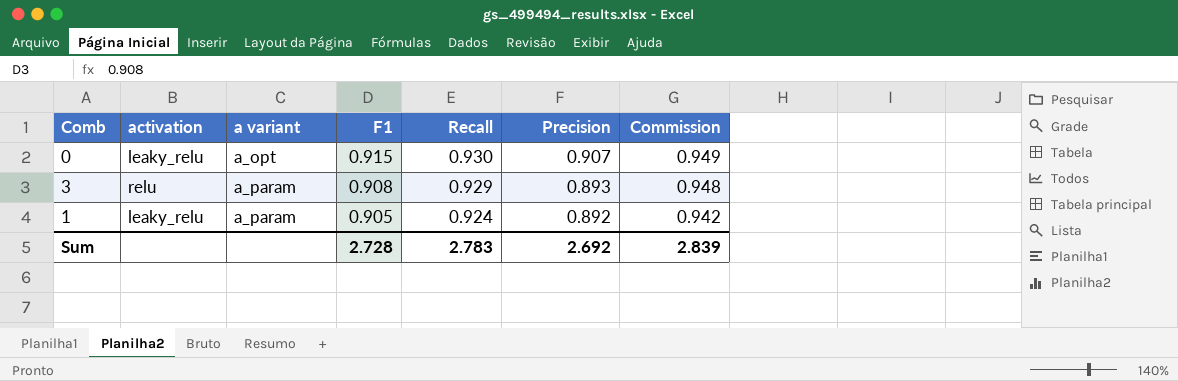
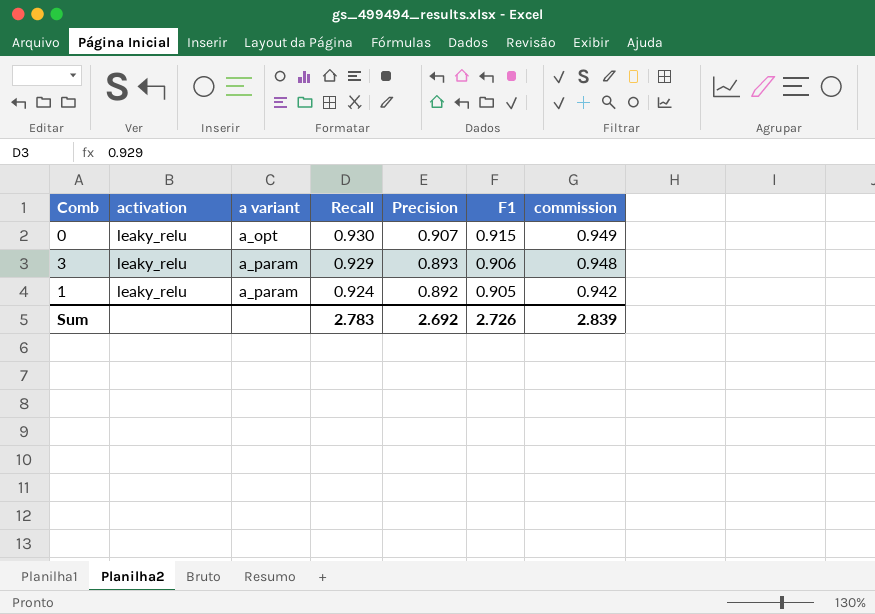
column F1 | position: 4 -> 6
column name: Commission -> commission
3 | activation: relu -> leaky_relu
3 | F1: 0.908 -> 0.906
Sum | F1: 2.728 -> 2.726

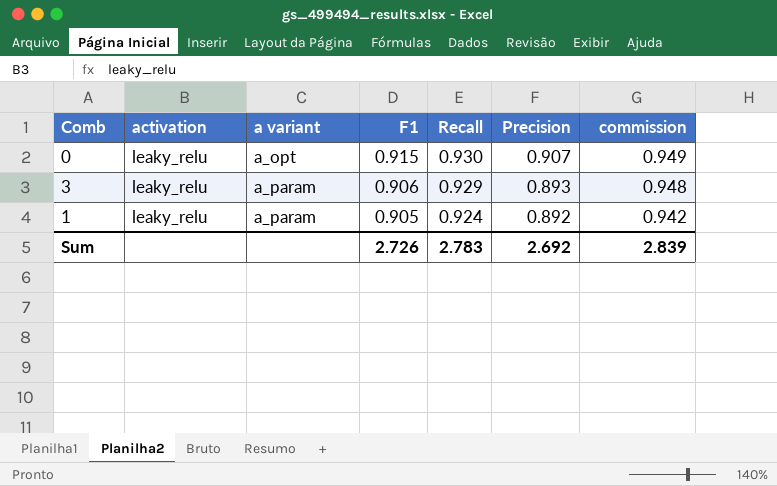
column F1 | position: 6 -> 4

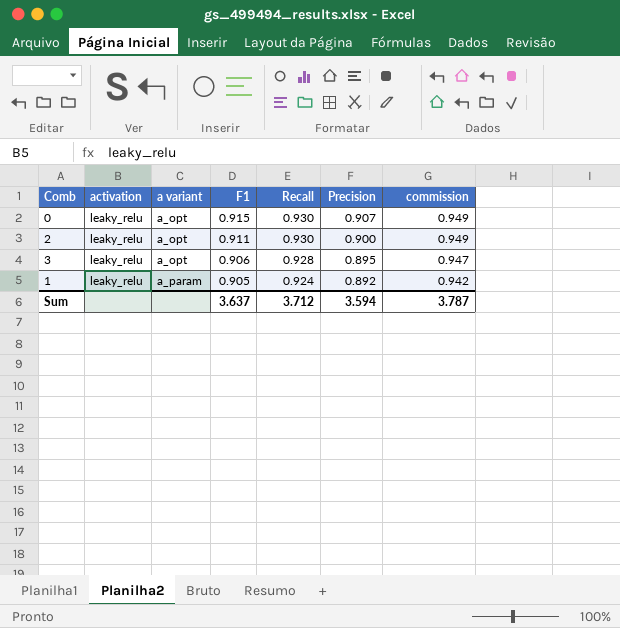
row 2: none -> leaky_relu | a_opt | 0.911 | 0.930 | 0.900 | 0.949
3 | a variant: a_param -> a_opt
3 | Recall: 0.929 -> 0.928
3 | Precision: 0.893 -> 0.895
3 | commission: 0.948 -> 0.947
Sum | F1: 2.726 -> 3.637
Sum | Recall: 2.783 -> 3.712
Sum | Precision: 2.692 -> 3.594
Sum | commission: 2.839 -> 3.787

